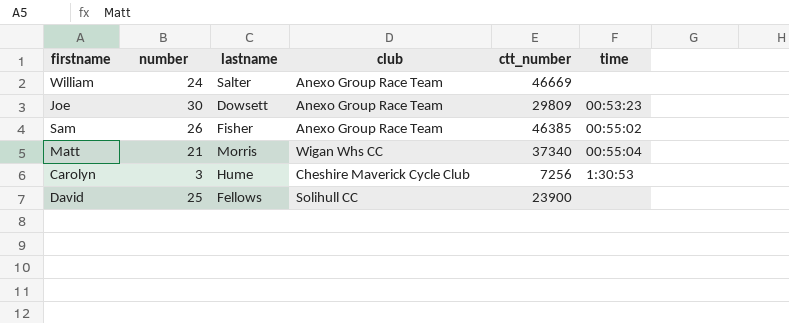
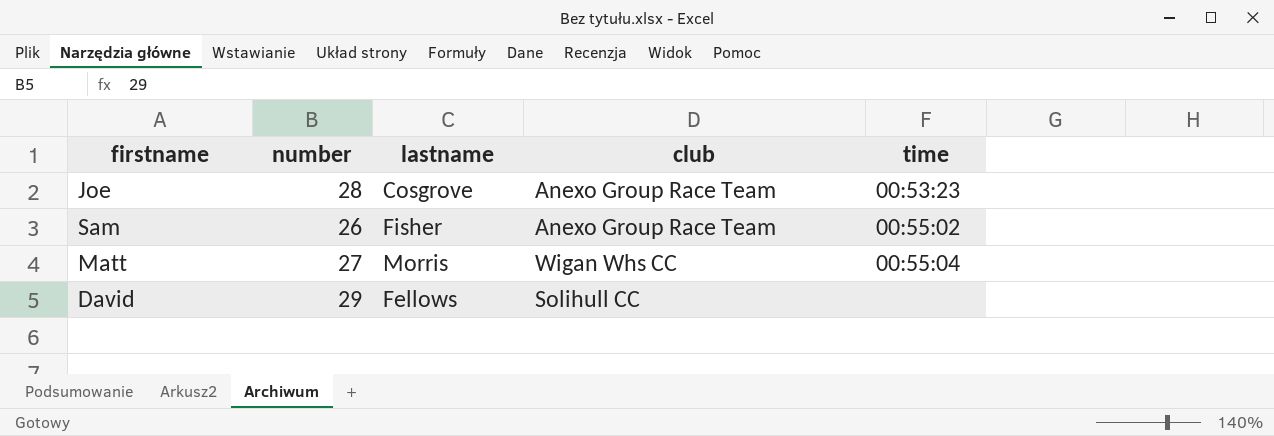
column ctt_number | position: 5 -> none
row William: 24 | Salter | Anexo Group Race Team | 46669 | none -> none
row Carolyn: 3 | Hume | Cheshire Maverick Cycle Club | 7256 | 1:30:53 -> none
Joe | number: 30 -> 28
Joe | lastname: Dowsett -> Cosgrove
Matt | number: 21 -> 27
David | number: 25 -> 29

